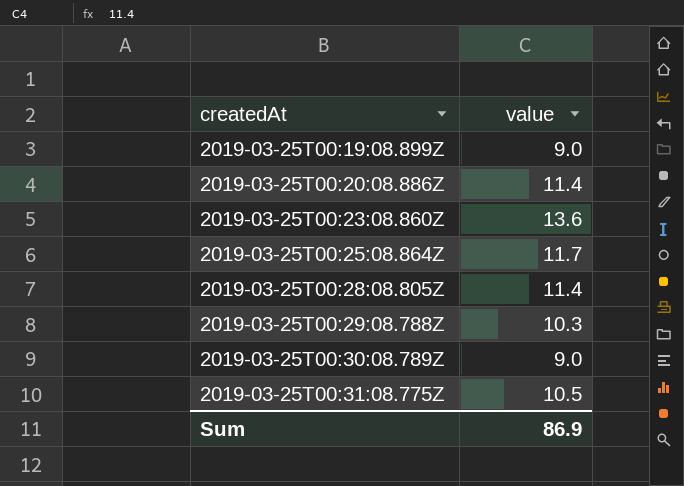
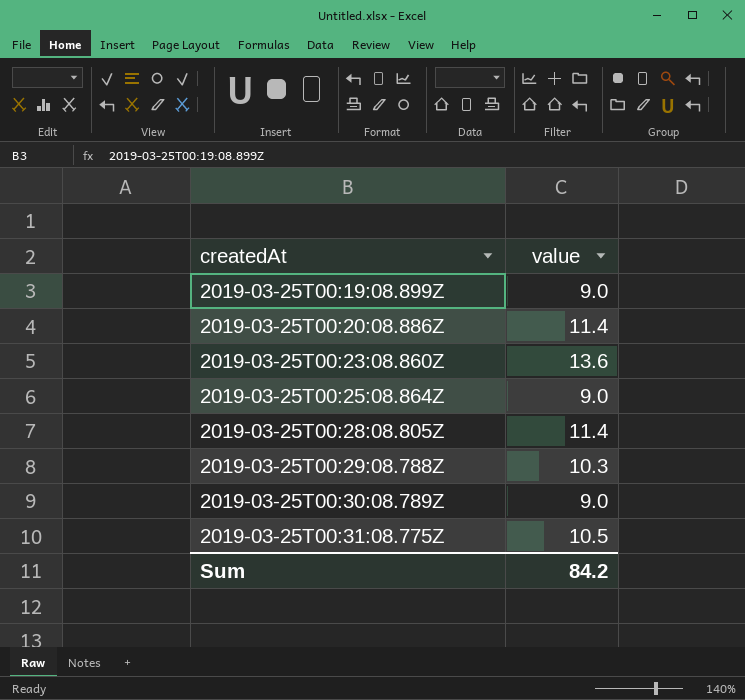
2019-03-25T00:25:08.864Z | value: 11.7 -> 9.0
Sum | value: 86.9 -> 84.2

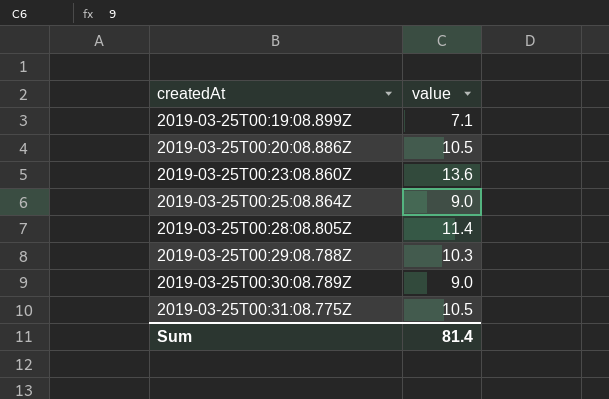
2019-03-25T00:19:08.899Z | value: 9.0 -> 7.1
2019-03-25T00:20:08.886Z | value: 11.4 -> 10.5
Sum | value: 84.2 -> 81.4

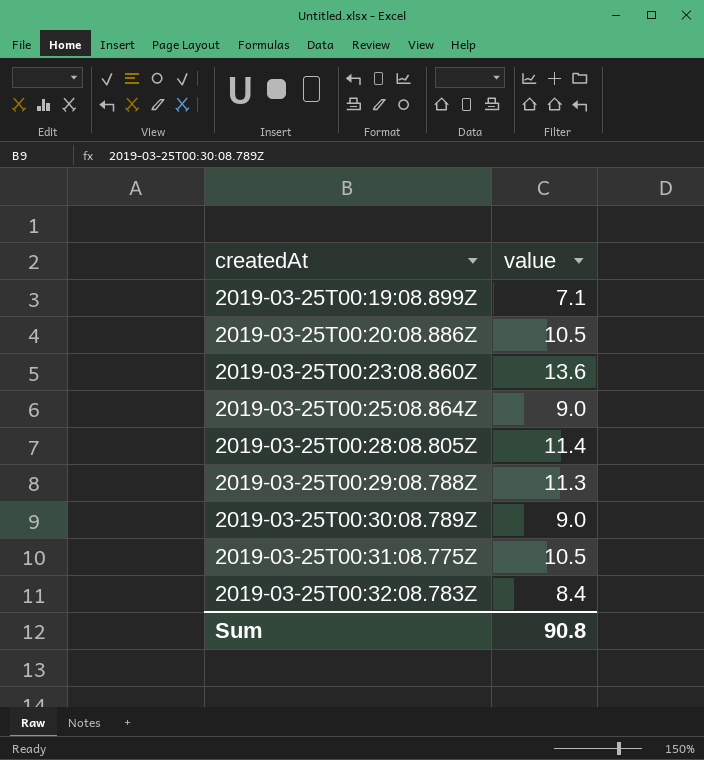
2019-03-25T00:29:08.788Z | value: 10.3 -> 11.3
row 2019-03-25T00:32:08.783Z: none -> 8.4
Sum | value: 81.4 -> 90.8

